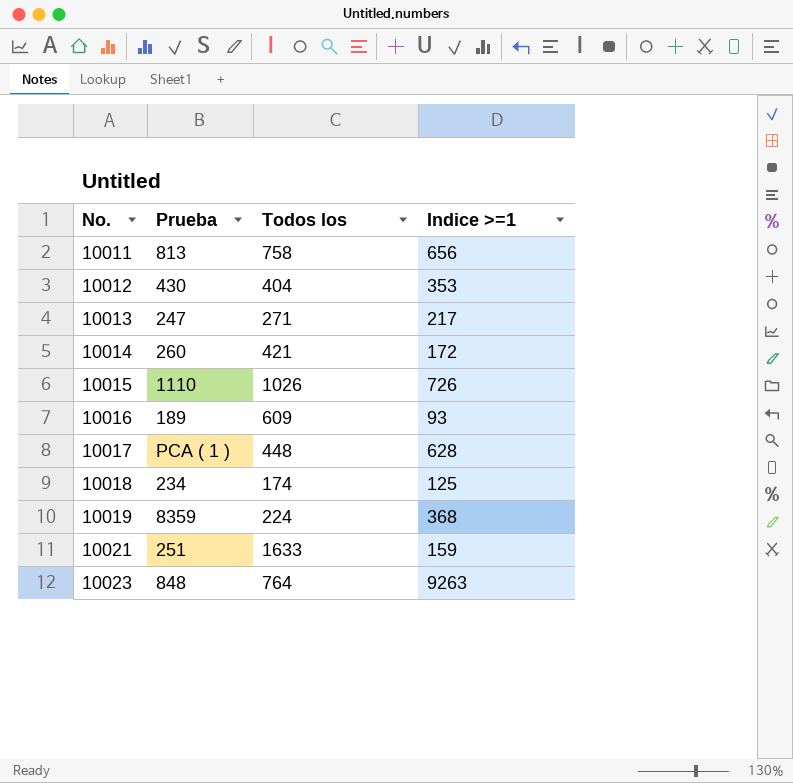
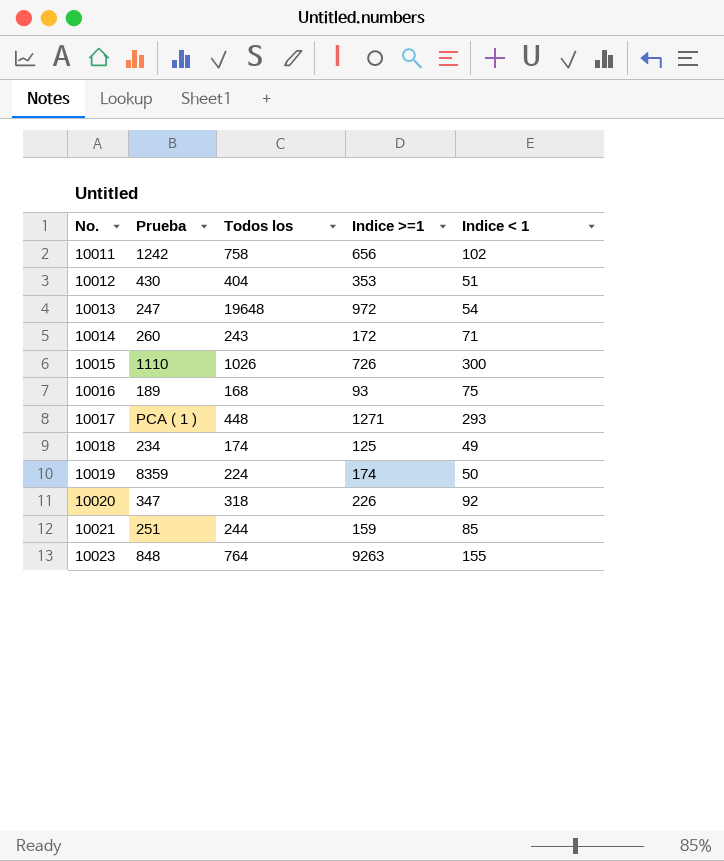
column Indice < 1 | position: none -> 5
10011 | Prueba: 813 -> 1242
10013 | Todos los: 271 -> 19648
10013 | Indice >=1: 217 -> 972
10014 | Todos los: 421 -> 243
10016 | Todos los: 609 -> 168
10017 | Indice >=1: 628 -> 1271
10019 | Indice >=1: 368 -> 174
row 10020: none -> 347 | 318 | 226 | 92
10021 | Todos los: 1633 -> 244

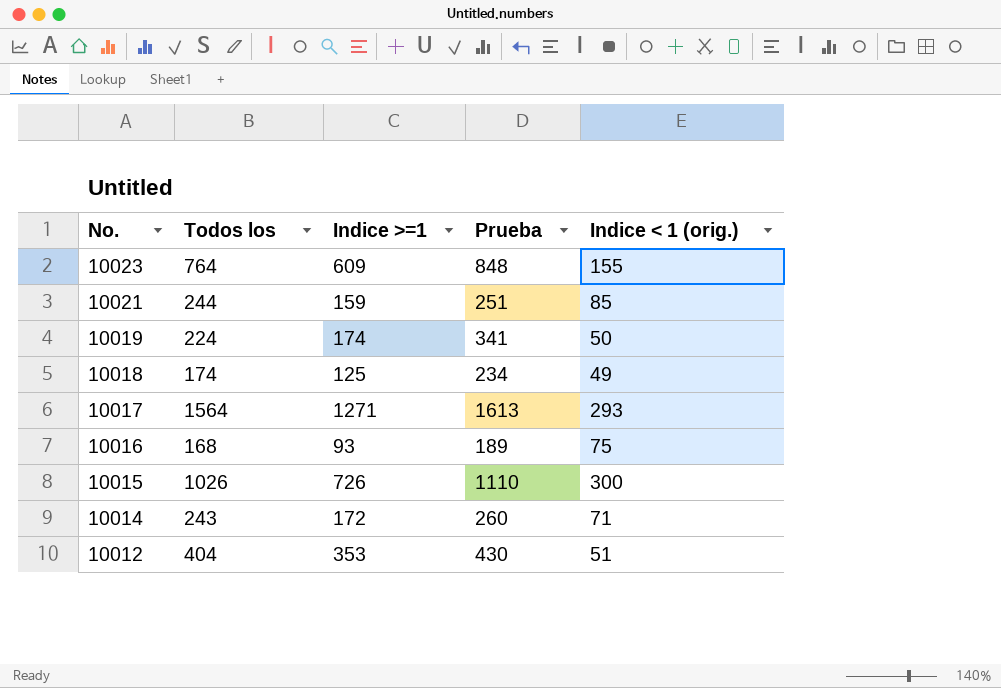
row order: No. ascending -> No. descending
column Prueba | position: 2 -> 4
column name: Indice < 1 -> Indice < 1 (orig.)
row 10011: 1242 | 758 | 656 | 102 -> none
row 10013: 247 | 19648 | 972 | 54 -> none
row 10020: 347 | 318 | 226 | 92 -> none
10023 | Indice >=1: 9263 -> 609
10019 | Prueba: 8359 -> 341
10017 | Todos los: 448 -> 1564
10017 | Prueba: PCA ( 1 ) -> 1613

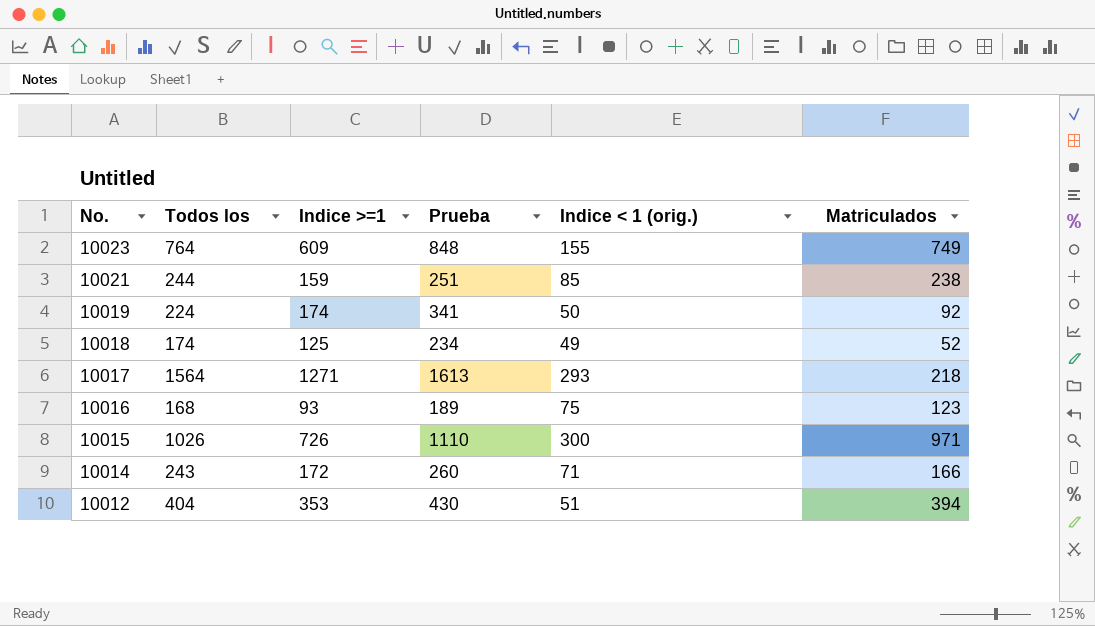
column Matriculados | position: none -> 6

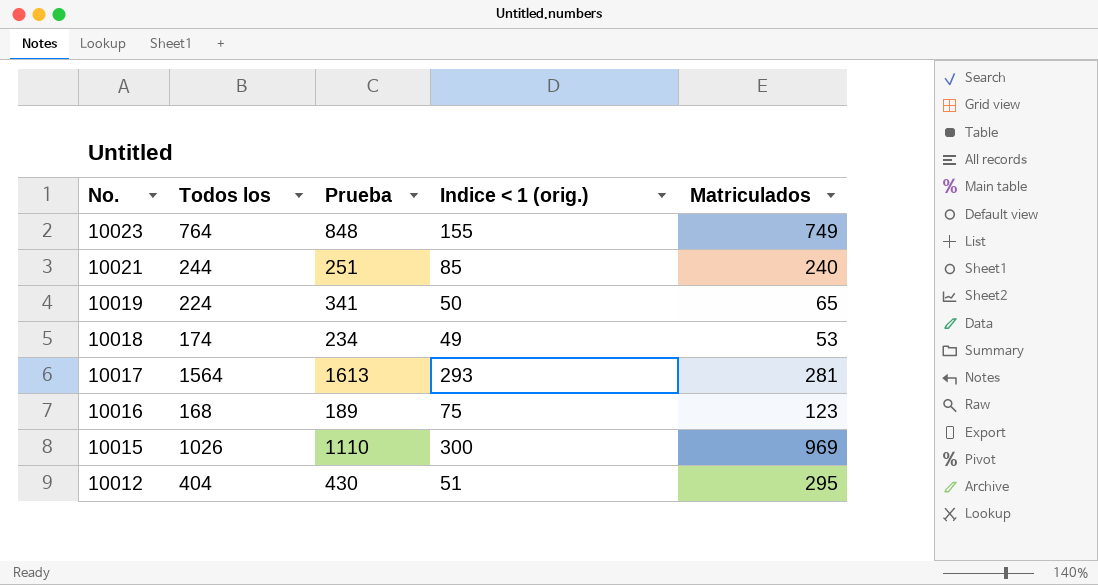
column Indice >=1 | position: 3 -> none
row 10014: 243 | 172 | 260 | 71 | 166 -> none
10021 | Matriculados: 238 -> 240
10019 | Matriculados: 92 -> 65
10018 | Matriculados: 52 -> 53
10017 | Matriculados: 218 -> 281
10015 | Matriculados: 971 -> 969
10012 | Matriculados: 394 -> 295

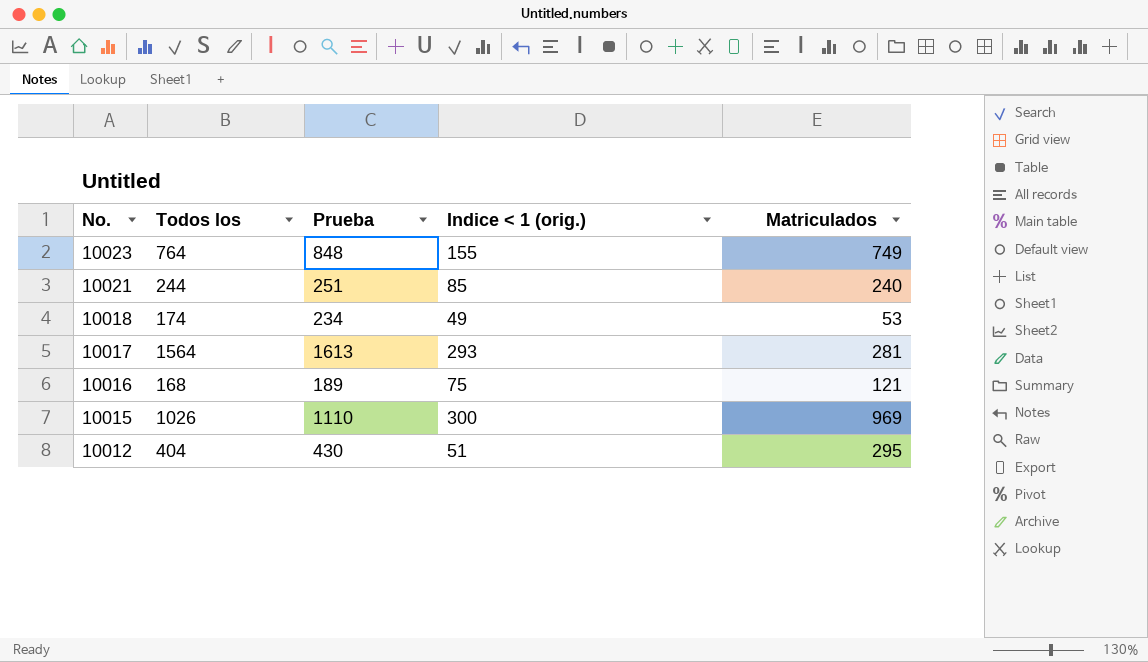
row 10019: 224 | 341 | 50 | 65 -> none
10016 | Matriculados: 123 -> 121

